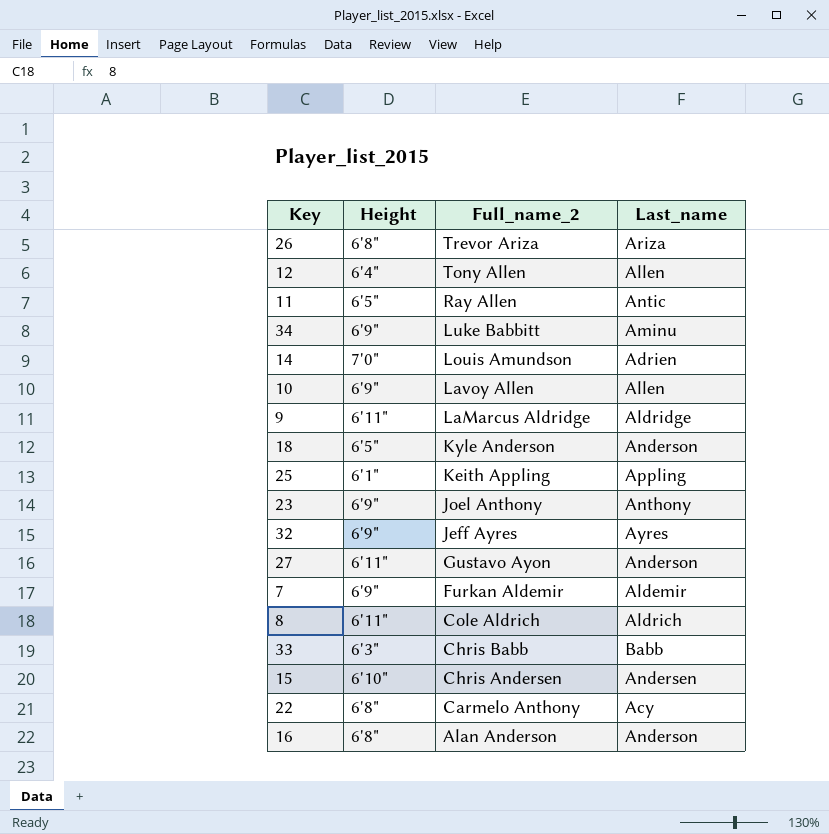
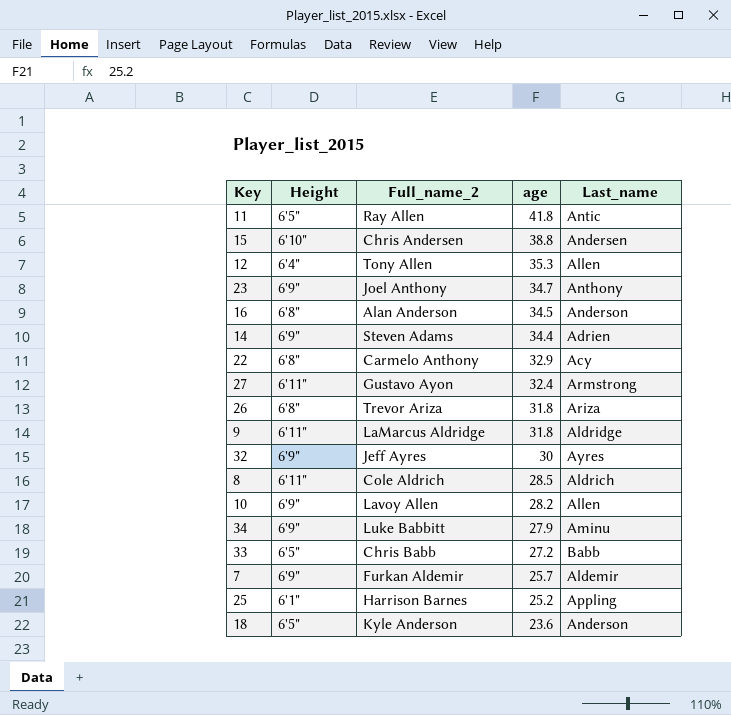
row order: Full_name_2 descending -> age descending
column age | position: none -> 4
14 | Height: 7'0" -> 6'9"
14 | Full_name_2: Louis Amundson -> Steven Adams
27 | Last_name: Anderson -> Armstrong
33 | Height: 6'3" -> 6'5"
25 | Full_name_2: Keith Appling -> Harrison Barnes

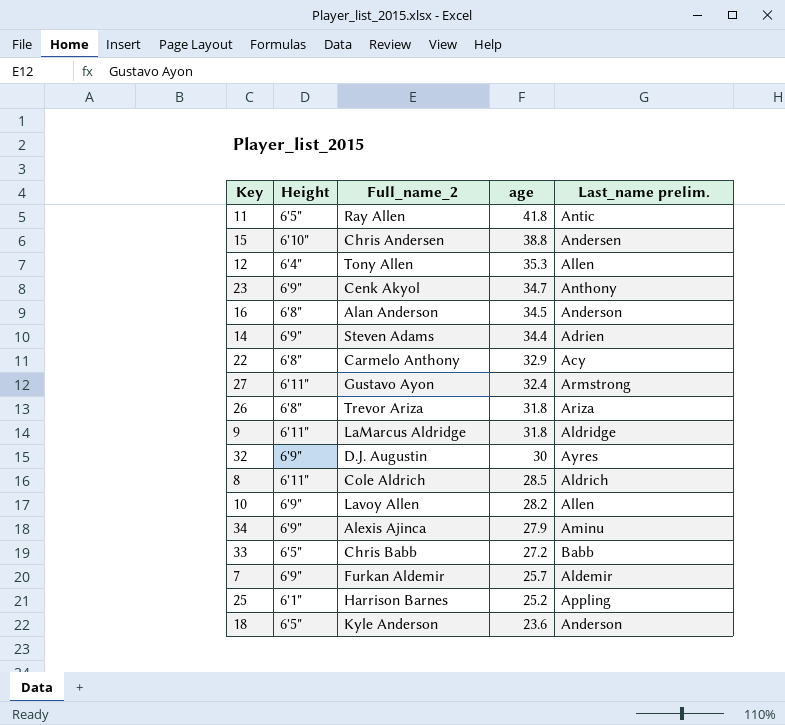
column name: Last_name -> Last_name prelim.
23 | Full_name_2: Joel Anthony -> Cenk Akyol
32 | Full_name_2: Jeff Ayres -> D.J. Augustin
34 | Full_name_2: Luke Babbitt -> Alexis Ajinca

